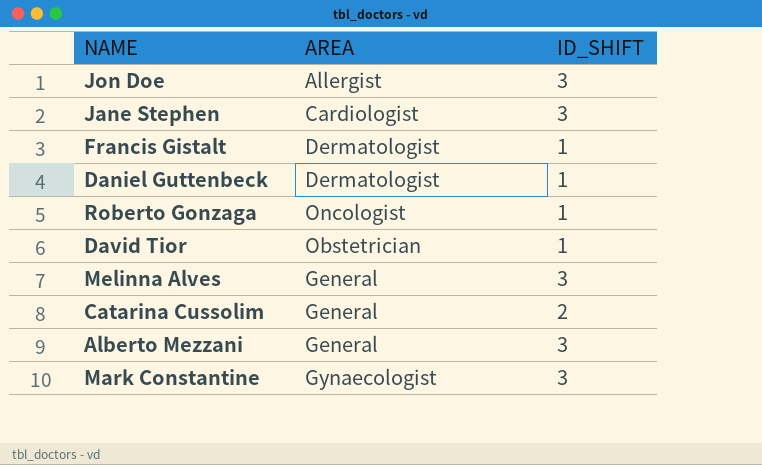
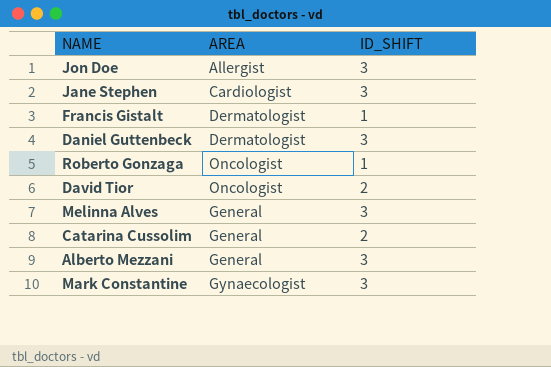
Daniel Guttenbeck | ID_SHIFT: 1 -> 3
David Tior | AREA: Obstetrician -> Oncologist
David Tior | ID_SHIFT: 1 -> 2

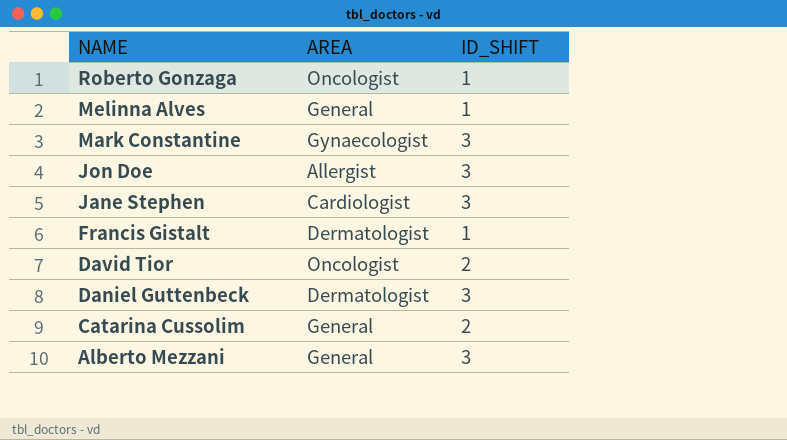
row order: none -> NAME descending
Melinna Alves | ID_SHIFT: 3 -> 1

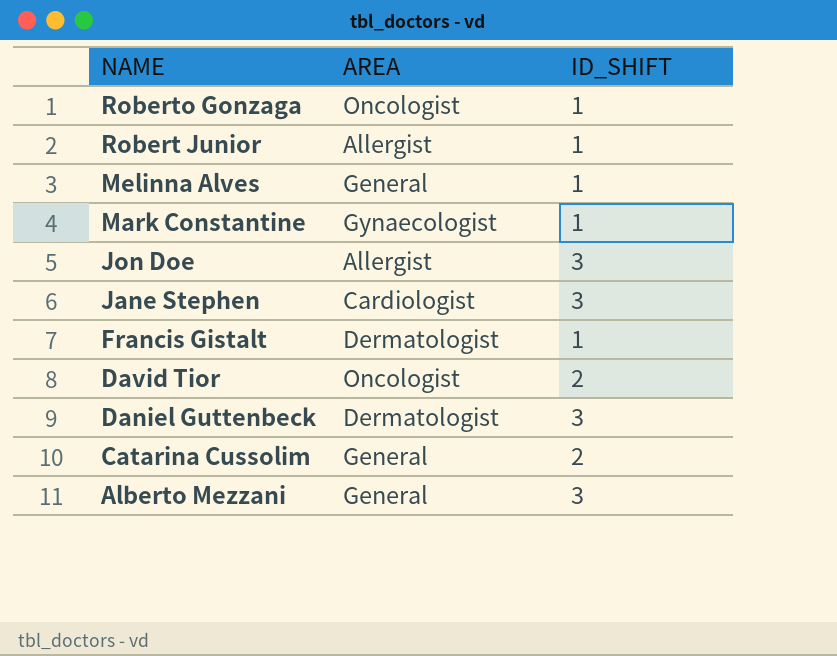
row Robert Junior: none -> Allergist | 1
Mark Constantine | ID_SHIFT: 3 -> 1

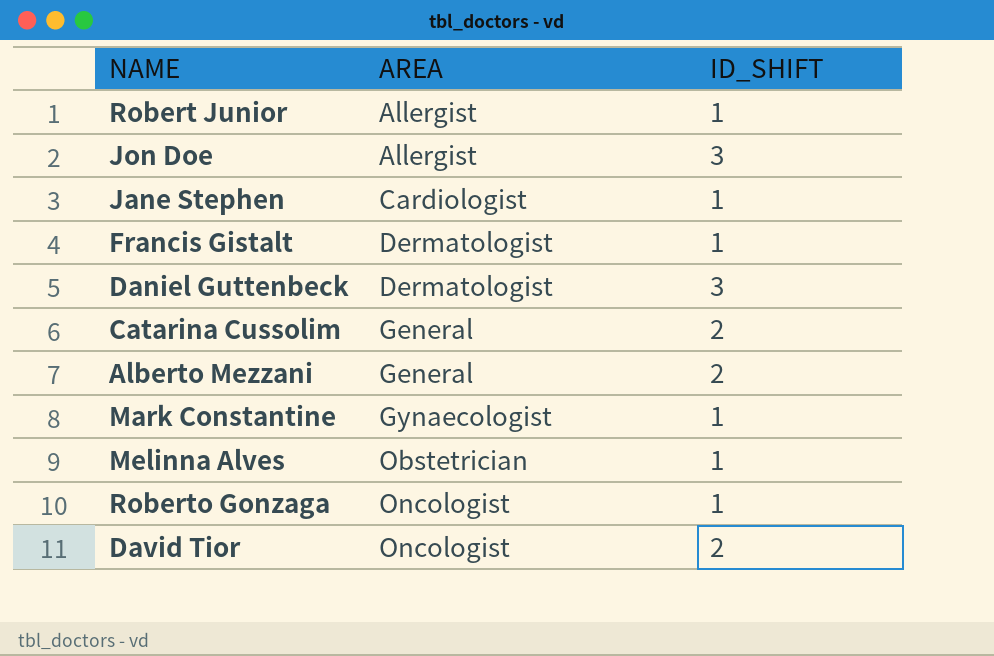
row order: NAME descending -> AREA ascending
Jane Stephen | ID_SHIFT: 3 -> 1
Alberto Mezzani | ID_SHIFT: 3 -> 2
Melinna Alves | AREA: General -> Obstetrician

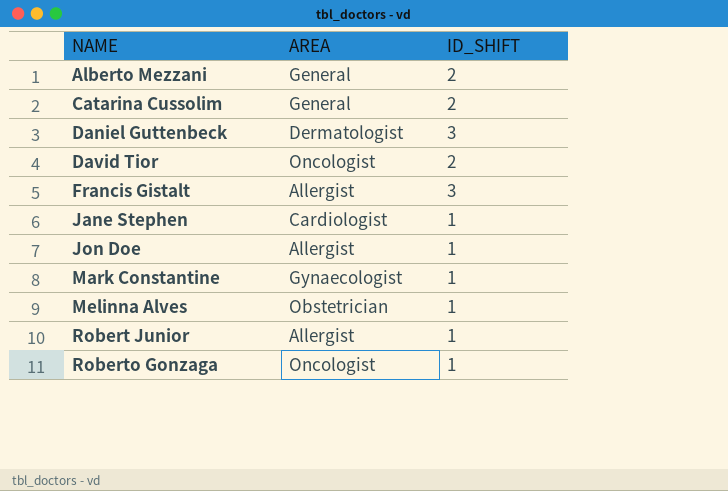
row order: AREA ascending -> NAME ascending
Francis Gistalt | AREA: Dermatologist -> Allergist
Francis Gistalt | ID_SHIFT: 1 -> 3
Jon Doe | ID_SHIFT: 3 -> 1

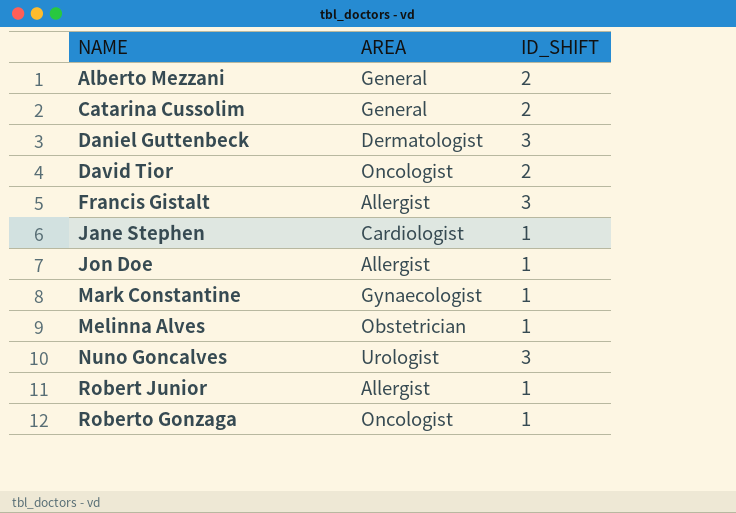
row Nuno Goncalves: none -> Urologist | 3

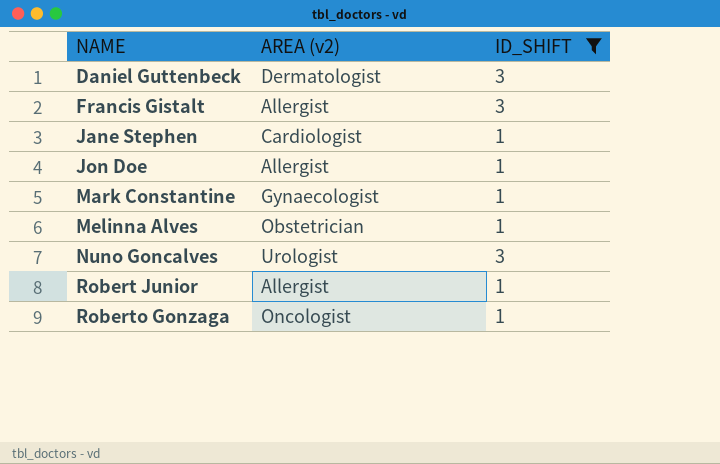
filter: none -> ID_SHIFT != 2
column name: AREA -> AREA (v2)

